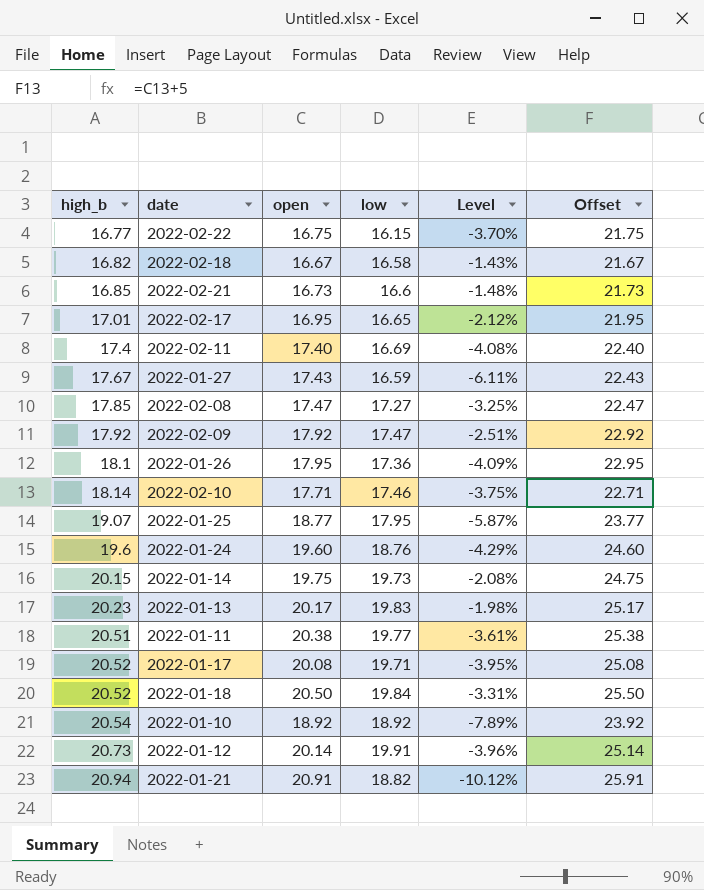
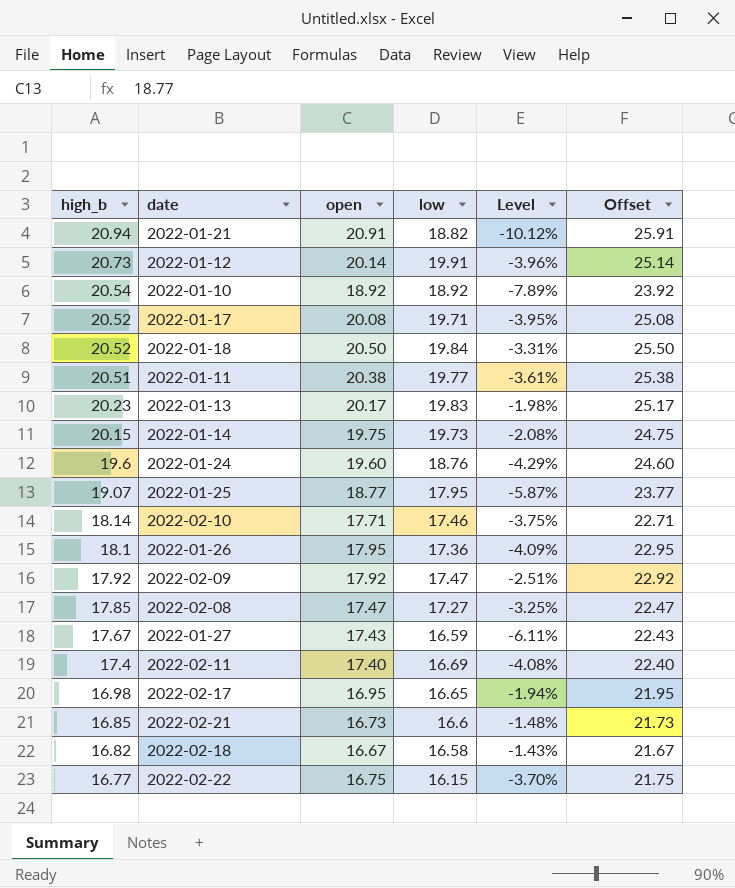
row order: high_b ascending -> high_b descending
2022-02-17 | high_b: 17.01 -> 16.98
2022-02-17 | Level: -2.12% -> -1.94%

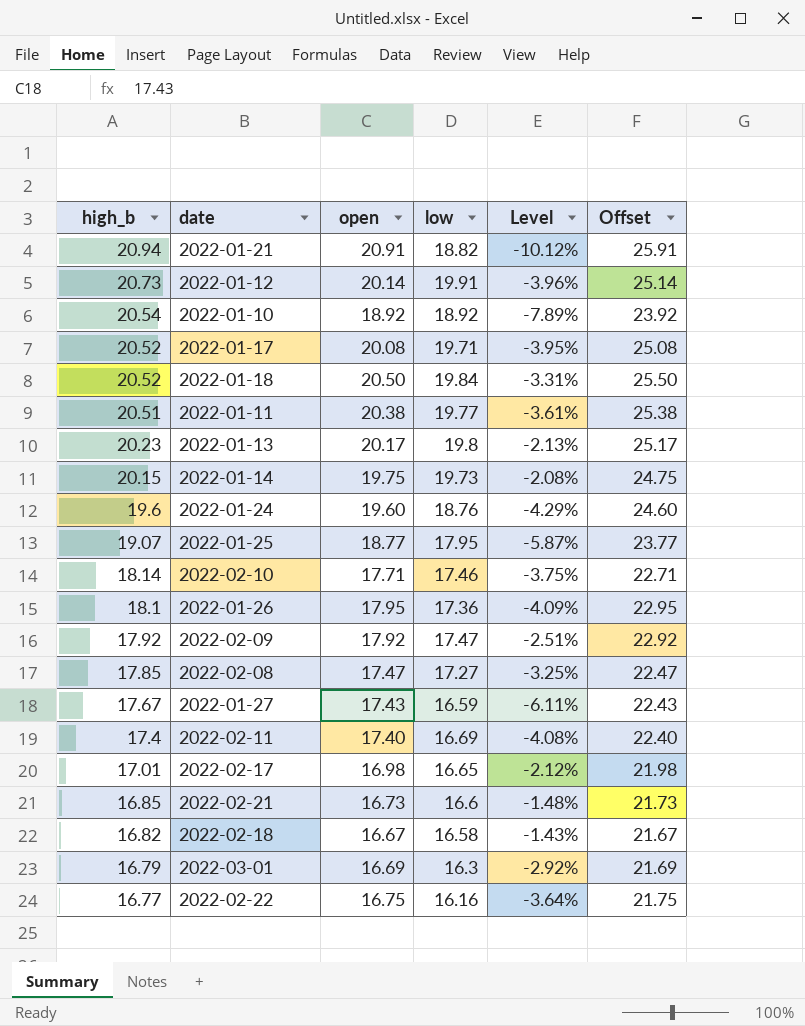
2022-01-13 | low: 19.83 -> 19.8
2022-01-13 | Level: -1.98% -> -2.13%
2022-02-17 | high_b: 16.98 -> 17.01
2022-02-17 | open: 16.95 -> 16.98
2022-02-17 | Level: -1.94% -> -2.12%
2022-02-17 | Offset: 21.95 -> 21.98
row 2022-03-01: none -> 16.79 | 16.69 | 16.3 | -2.92% | 21.69
2022-02-22 | low: 16.15 -> 16.16
2022-02-22 | Level: -3.70% -> -3.64%

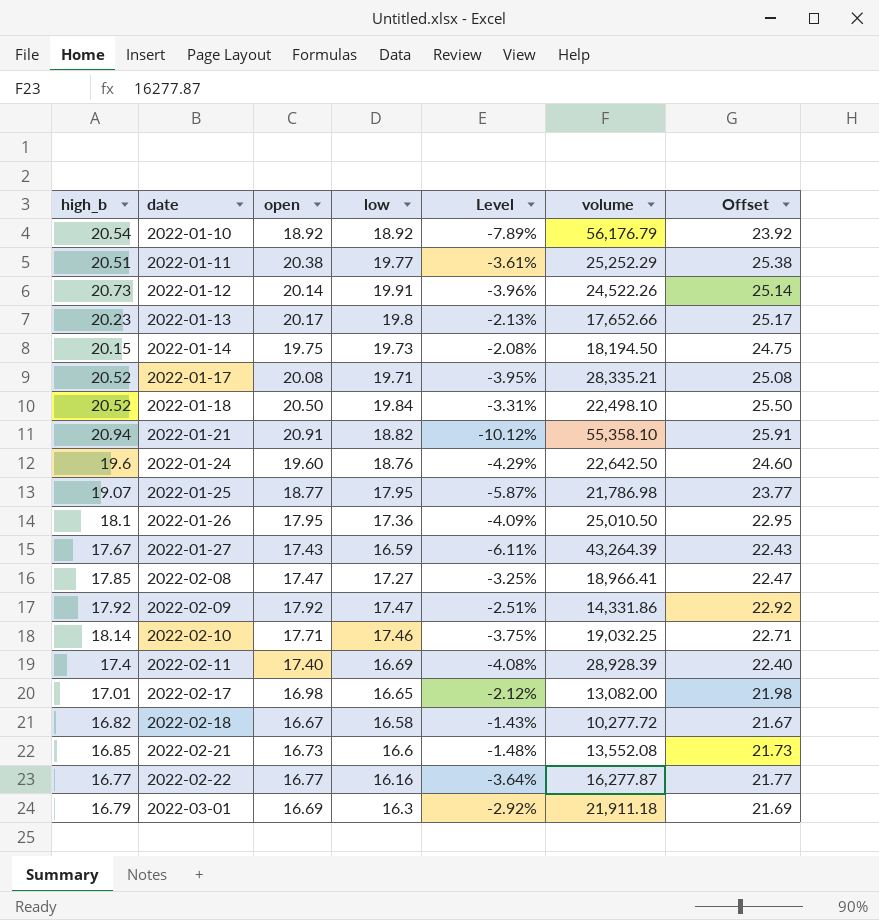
row order: high_b descending -> date ascending
column volume | position: none -> 6
2022-02-22 | open: 16.75 -> 16.77
2022-02-22 | Offset: 21.75 -> 21.77

